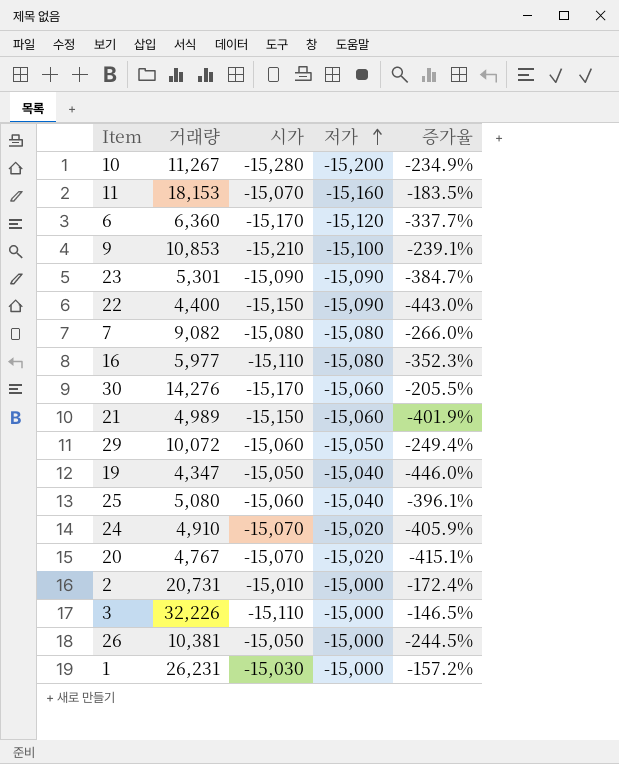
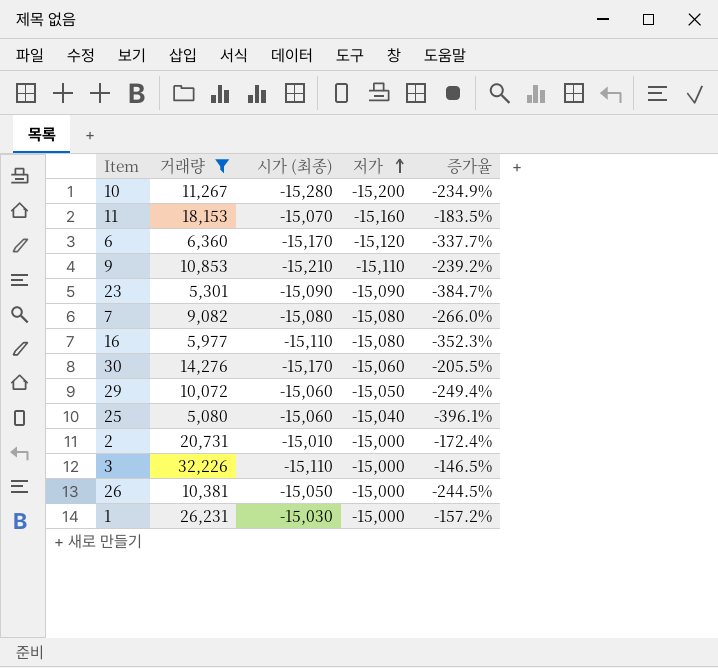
filter: none -> 거래량 >= 5,080
column name: 시가 -> 시가 (최종)
9 | 저가: -15,100 -> -15,110
9 | 증가율: -239.1% -> -239.2%

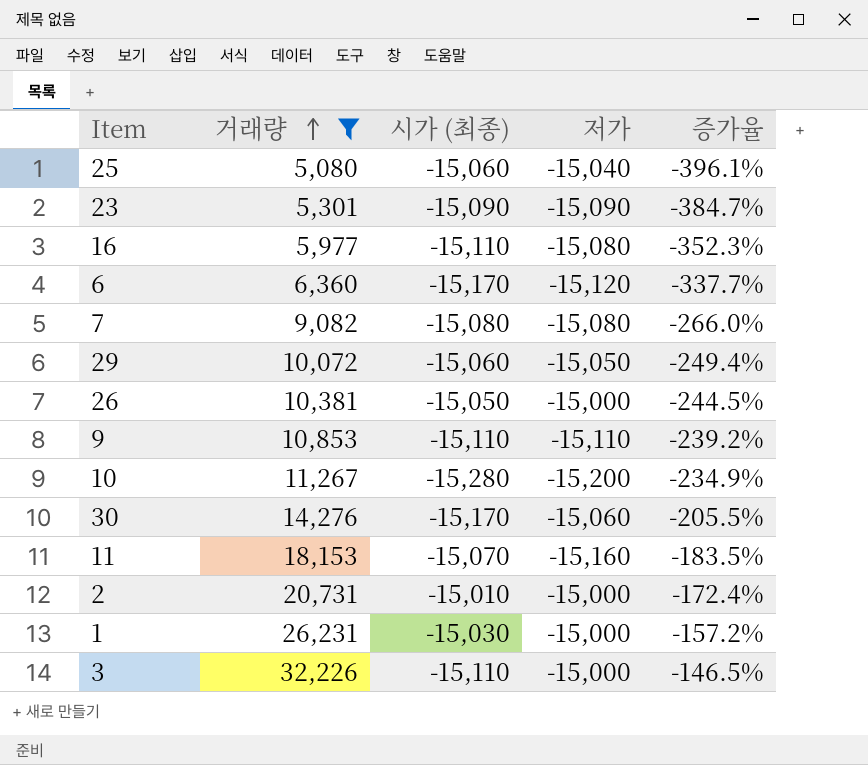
row order: 저가 ascending -> 거래량 ascending
9 | 시가 (최종): -15,210 -> -15,110

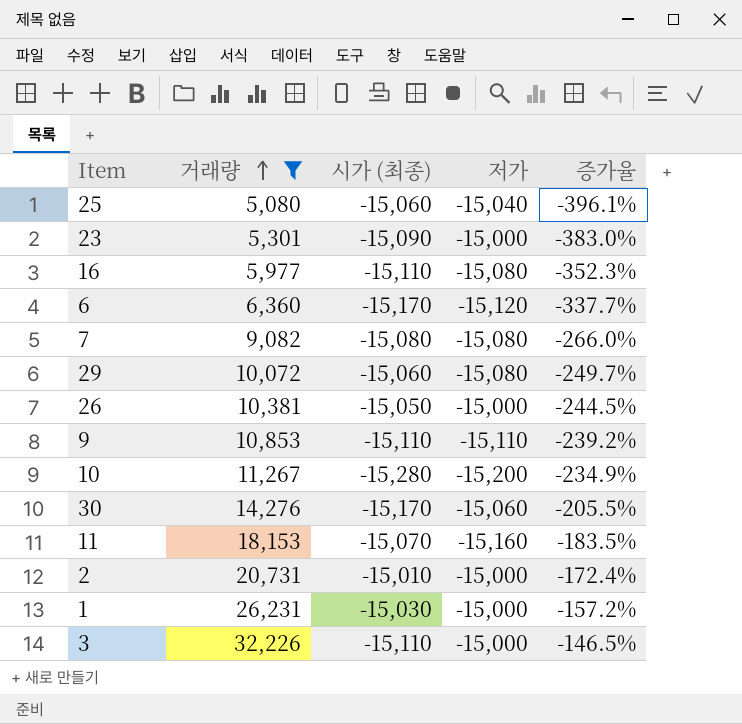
23 | 저가: -15,090 -> -15,000
23 | 증가율: -384.7% -> -383.0%
29 | 저가: -15,050 -> -15,080
29 | 증가율: -249.4% -> -249.7%

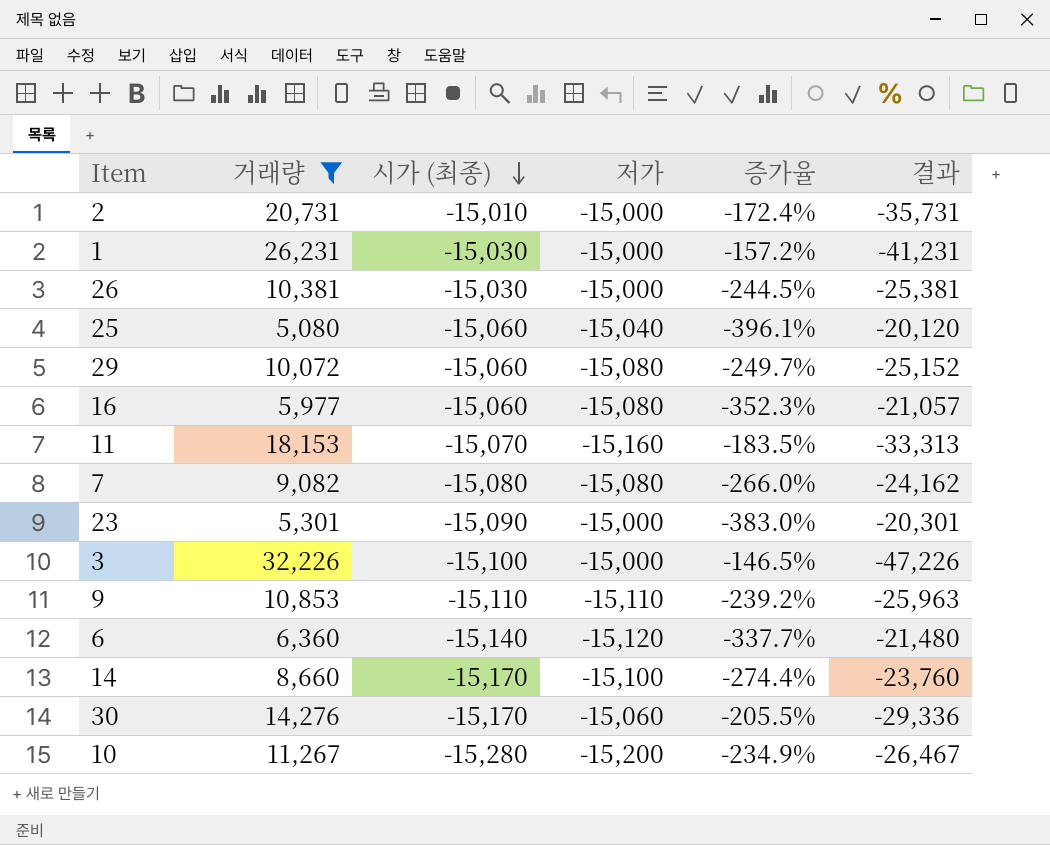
row order: 거래량 ascending -> 시가 (최종) descending
column 결과 | formula: none -> [저가] - [거래량]
26 | 시가 (최종): -15,050 -> -15,030
16 | 시가 (최종): -15,110 -> -15,060
3 | 시가 (최종): -15,110 -> -15,100
6 | 시가 (최종): -15,170 -> -15,140
row 14: none -> 8,660 | -15,170 | -15,100 | -274.4% | -23,760

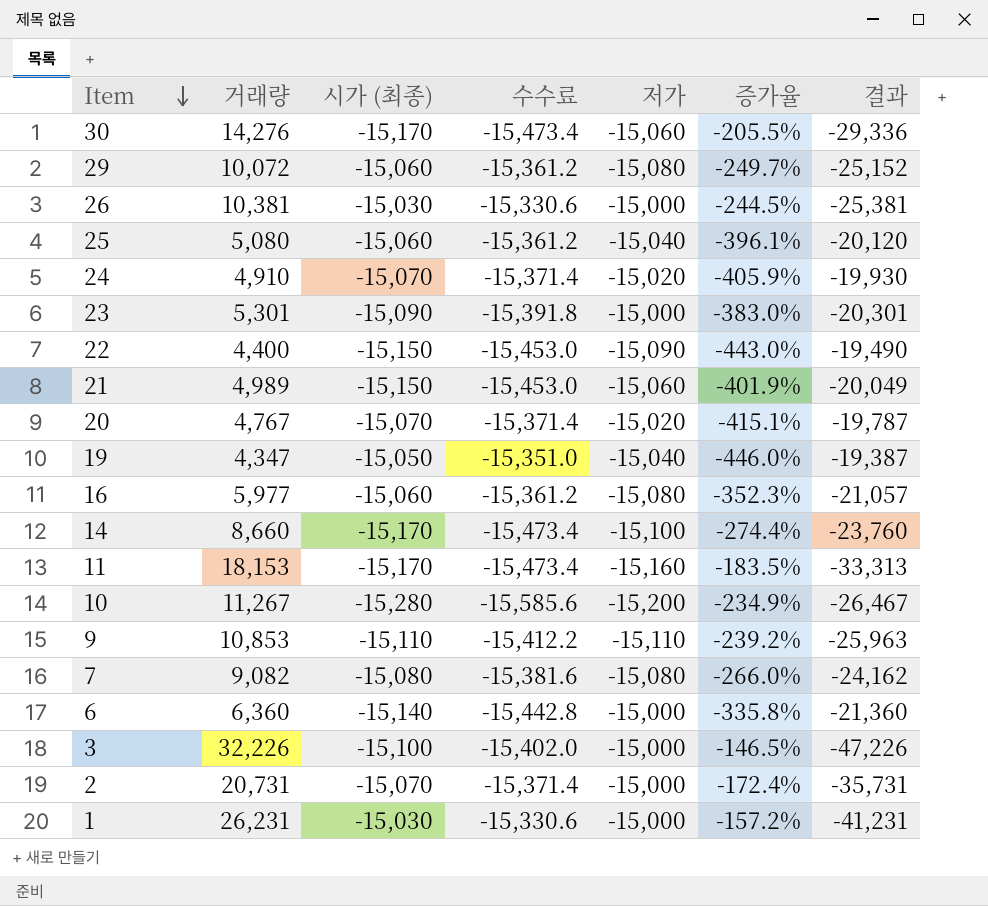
filter: 거래량 >= 5,080 -> none
row order: 시가 (최종) descending -> Item descending
column 수수료 | formula: none -> [시가 (최종)] * 1.02
11 | 시가 (최종): -15,070 -> -15,170
6 | 저가: -15,120 -> -15,000
6 | 증가율: -337.7% -> -335.8%
6 | 결과: -21,480 -> -21,360
2 | 시가 (최종): -15,010 -> -15,070

